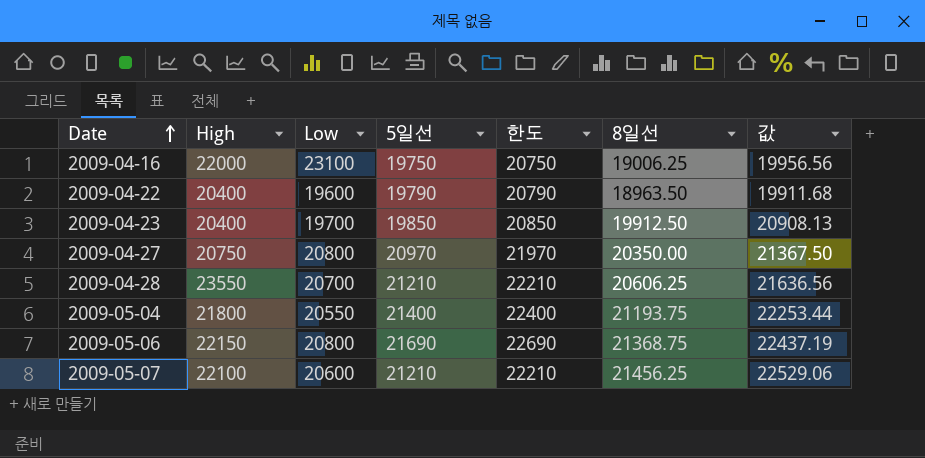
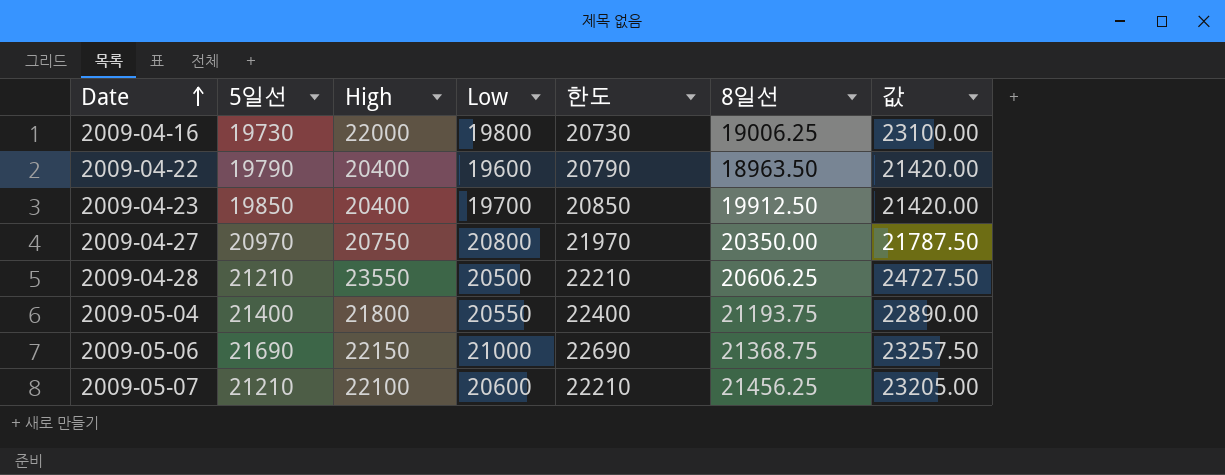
column 5일선 | position: 4 -> 2
column 값 | formula: [8일선] * 1.05 -> [High] * 1.05
2009-04-16 | 5일선: 19750 -> 19730
2009-04-16 | Low: 23100 -> 19800
2009-04-16 | 한도: 20750 -> 20730
2009-04-28 | Low: 20700 -> 20500
2009-05-06 | Low: 20800 -> 21000

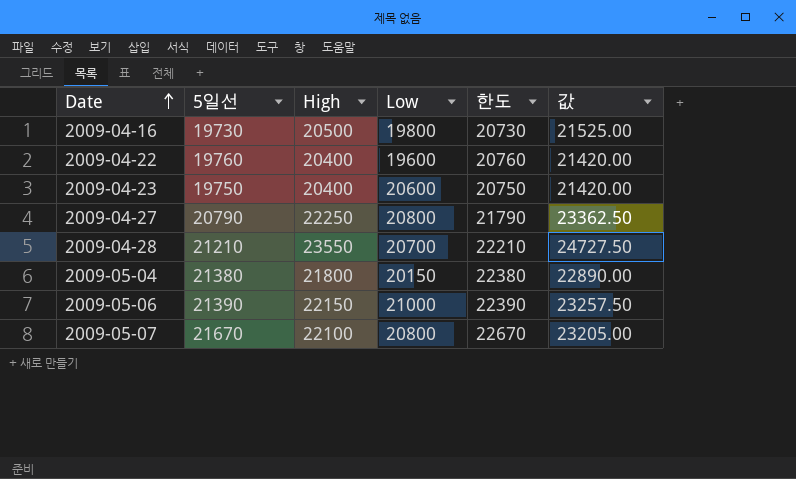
column 8일선 | position: 6 -> none
2009-04-16 | High: 22000 -> 20500
2009-04-16 | 값: 23100.00 -> 21525.00
2009-04-22 | 5일선: 19790 -> 19760
2009-04-22 | 한도: 20790 -> 20760
2009-04-23 | 5일선: 19850 -> 19750
2009-04-23 | Low: 19700 -> 20600
2009-04-23 | 한도: 20850 -> 20750
2009-04-27 | 5일선: 20970 -> 20790
2009-04-27 | High: 20750 -> 22250
2009-04-27 | 한도: 21970 -> 21790
2009-04-27 | 값: 21787.50 -> 23362.50
2009-04-28 | Low: 20500 -> 20700
2009-05-04 | 5일선: 21400 -> 21380
2009-05-04 | Low: 20550 -> 20150
2009-05-04 | 한도: 22400 -> 22380
2009-05-06 | 5일선: 21690 -> 21390
2009-05-06 | 한도: 22690 -> 22390
2009-05-07 | 5일선: 21210 -> 21670
2009-05-07 | Low: 20600 -> 20800
2009-05-07 | 한도: 22210 -> 22670

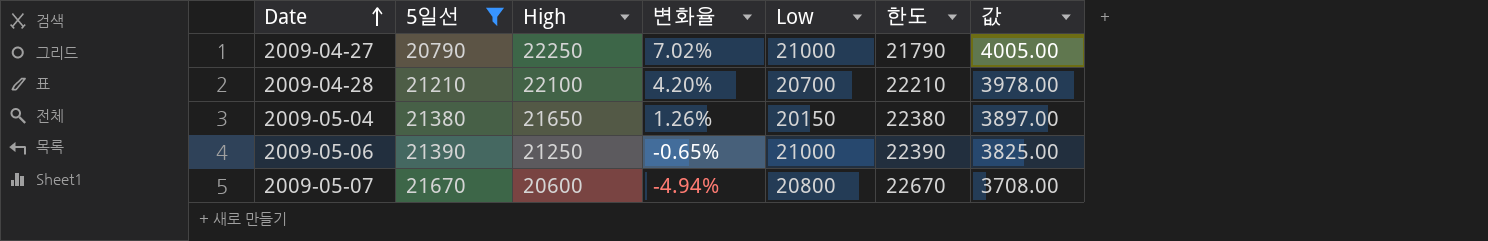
filter: none -> 5일선 >= 20790
column 변화율 | formula: none -> ([High] - [5일선]) / [5일선]
column 값 | formula: [High] * 1.05 -> [High] * 0.18
2009-04-27 | Low: 20800 -> 21000
2009-04-28 | High: 23550 -> 22100
2009-05-04 | High: 21800 -> 21650
2009-05-06 | High: 22150 -> 21250
2009-05-07 | High: 22100 -> 20600

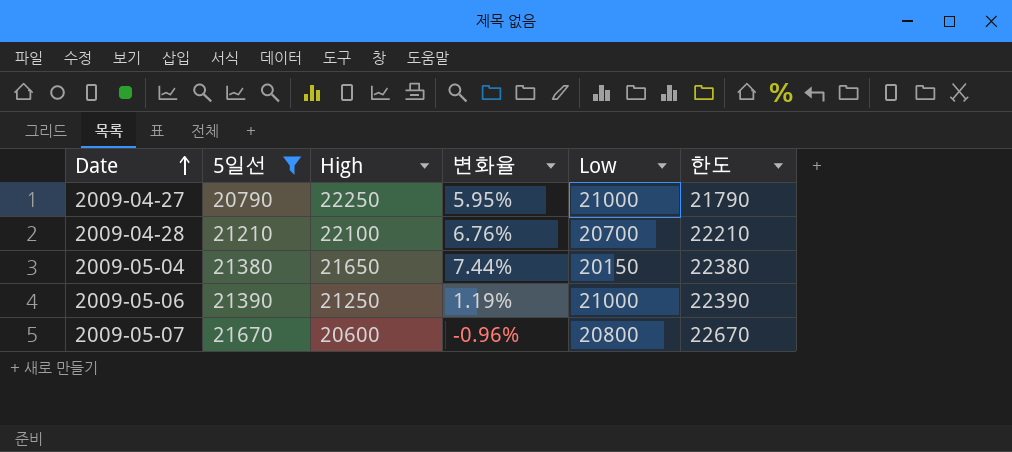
column 값 | formula: [High] * 0.18 -> none
column 변화율 | formula: ([High] - [5일선]) / [5일선] -> ([High] - [Low]) / [Low]

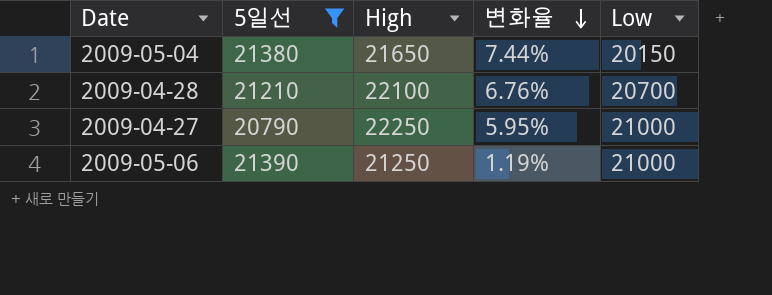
row order: Date ascending -> 변화율 descending
column 한도 | formula: [5일선] + 1000 -> none
row 2009-05-07: 21670 | 20600 | -0.96% | 20800 | 22670 -> none

